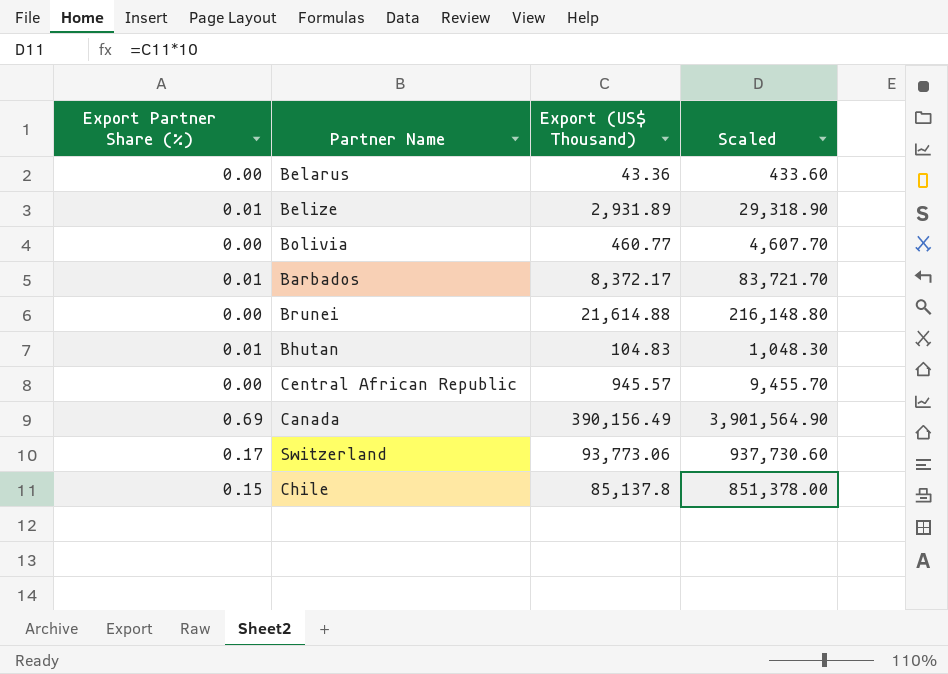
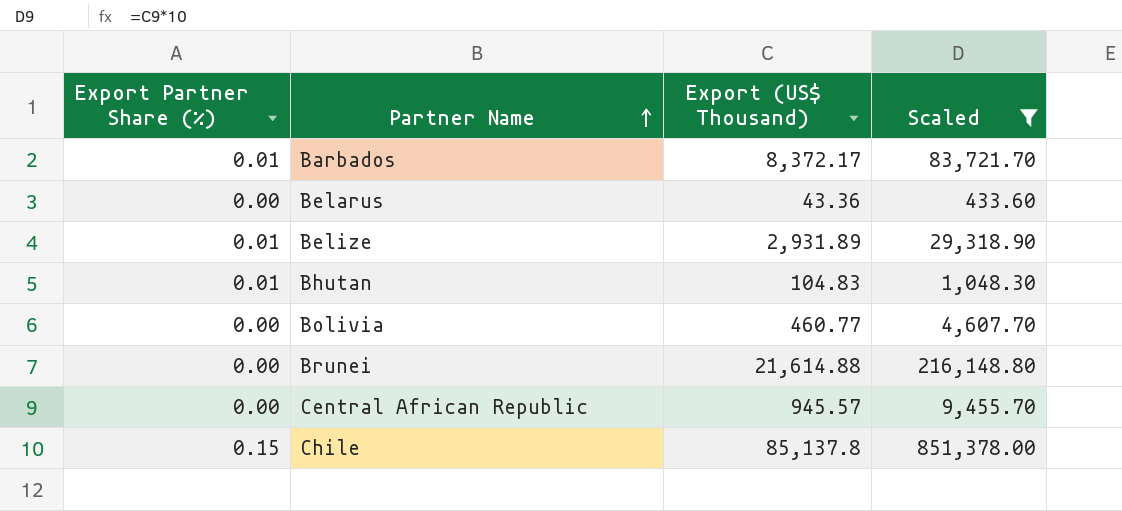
filter: none -> Scaled <= 851,378.00
row order: none -> Partner Name ascending

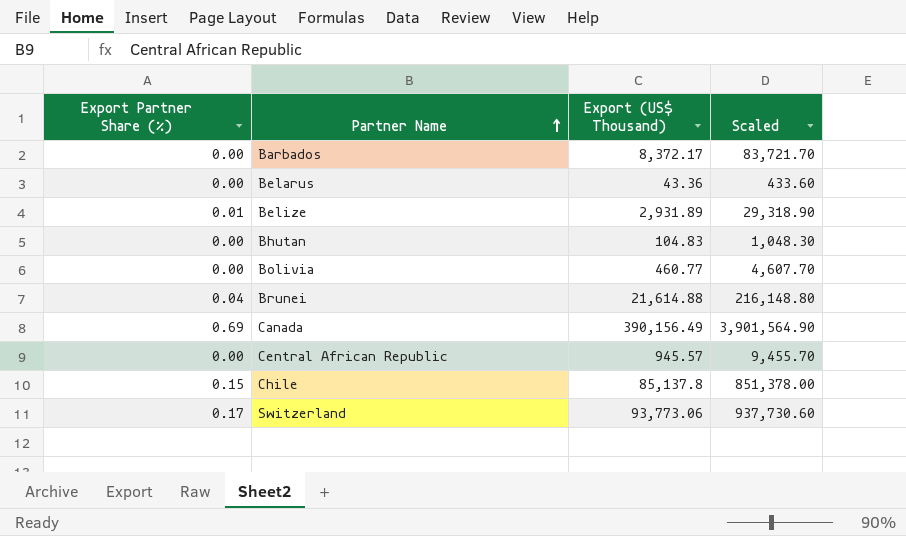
filter: Scaled <= 851,378.00 -> none
Barbados | Export Partner Share (%): 0.01 -> 0.00
Bhutan | Export Partner Share (%): 0.01 -> 0.00
Brunei | Export Partner Share (%): 0.00 -> 0.04

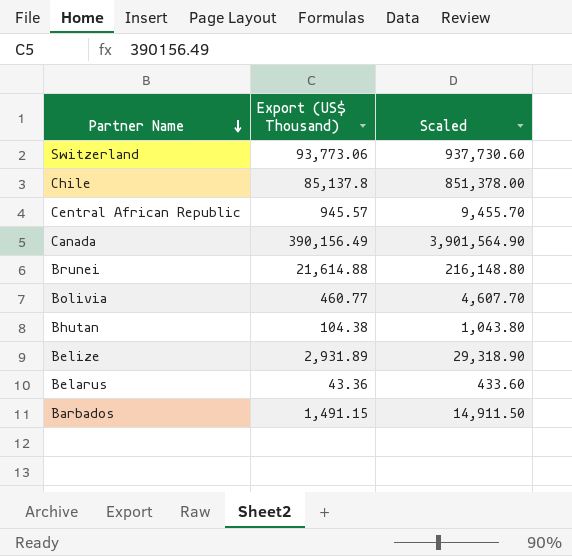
row order: Partner Name ascending -> Partner Name descending
column Export Partner Share (%) | position: 1 -> none
Bhutan | Export (US$ Thousand): 104.83 -> 104.38
Bhutan | Scaled: 1,048.30 -> 1,043.80
Barbados | Export (US$ Thousand): 8,372.17 -> 1,491.15
Barbados | Scaled: 83,721.70 -> 14,911.50

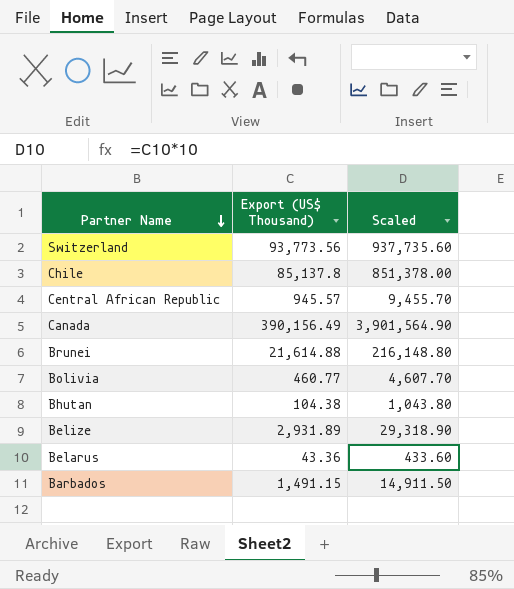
Switzerland | Export (US$ Thousand): 93,773.06 -> 93,773.56
Switzerland | Scaled: 937,730.60 -> 937,735.60

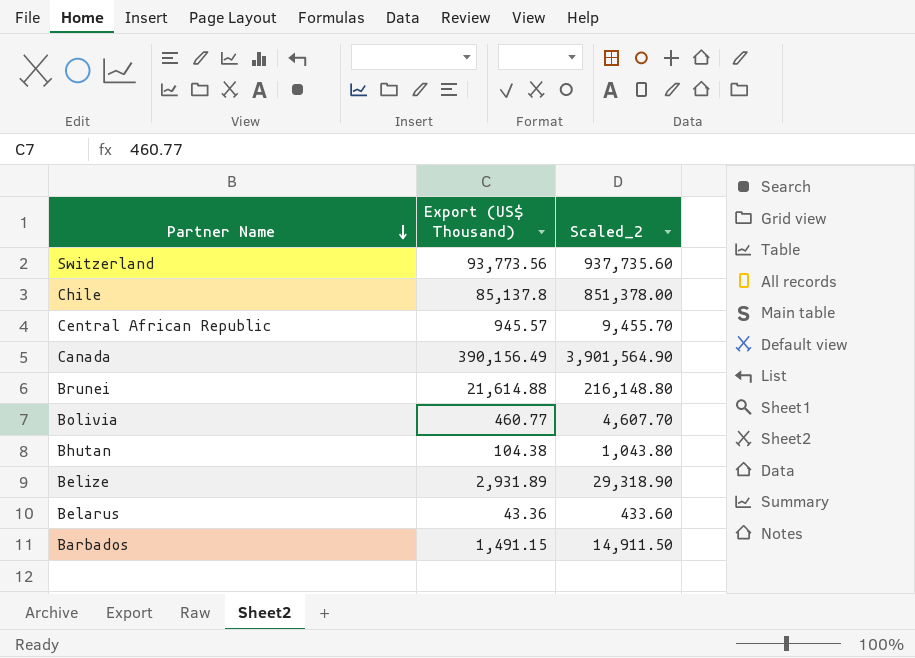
column name: Scaled -> Scaled_2

